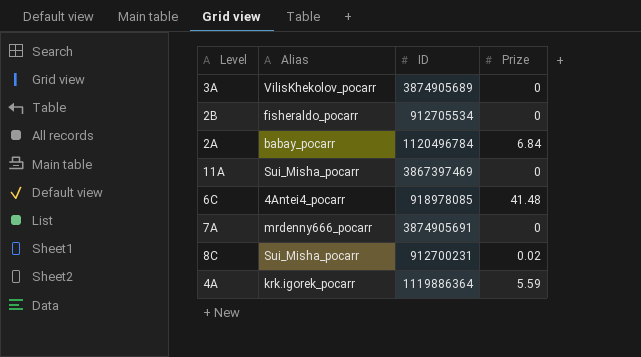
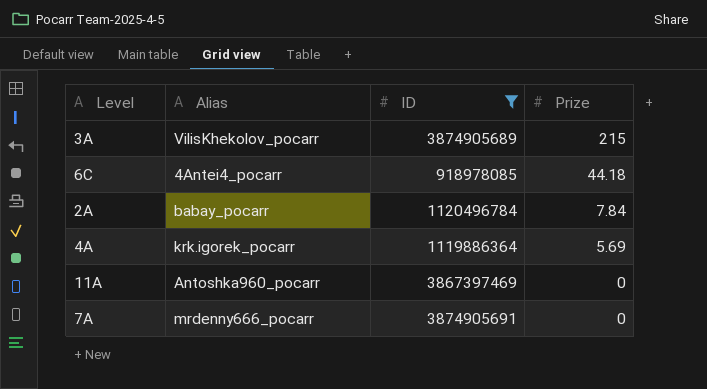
filter: none -> ID >= 918978085
row order: none -> Prize descending
3A | Prize: 0 -> 215
6C | Prize: 41.48 -> 44.18
2A | Prize: 6.84 -> 7.84
4A | Prize: 5.59 -> 5.69
11A | Alias: Sui_Misha_pocarr -> Antoshka960_pocarr

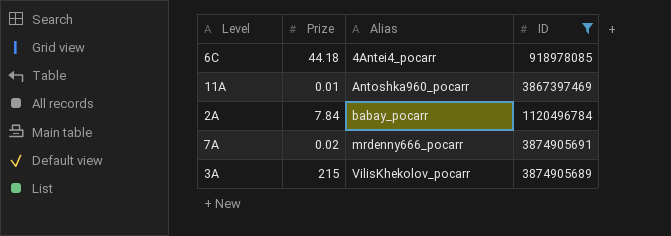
row order: Prize descending -> Alias ascending
column Prize | position: 4 -> 2
row 4A: krk.igorek_pocarr | 1119886364 | 5.69 -> none
11A | Prize: 0 -> 0.01
7A | Prize: 0 -> 0.02

